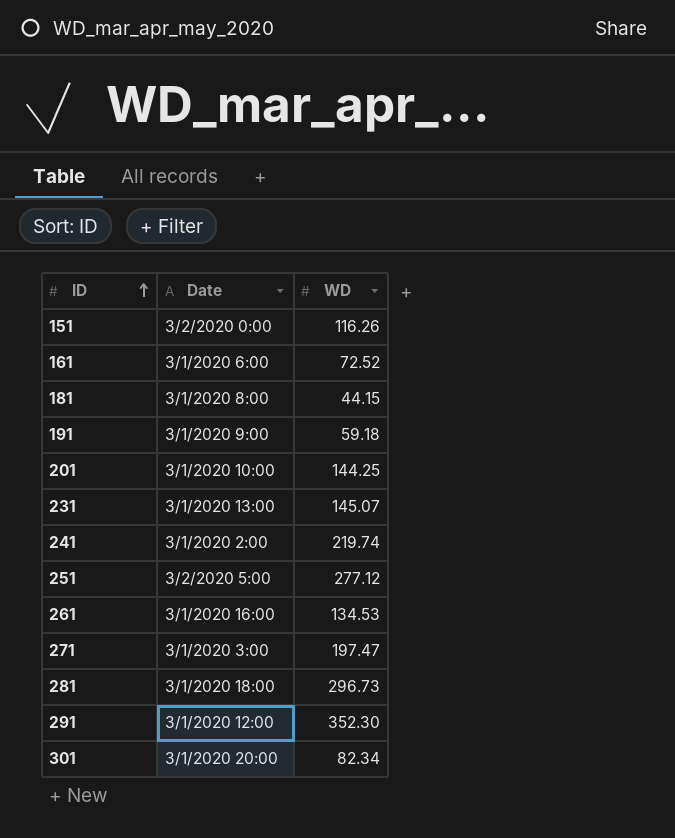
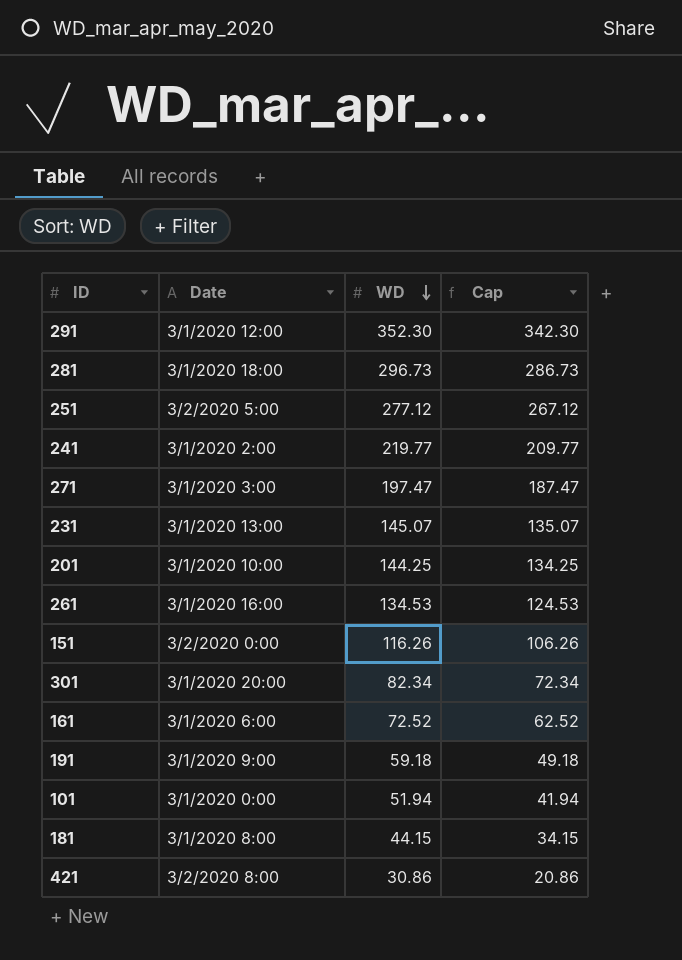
row order: ID ascending -> WD descending
column Cap | formula: none -> [WD] - 10
241 | WD: 219.74 -> 219.77
row 101: none -> 3/1/2020 0:00 | 51.94 | 41.94
row 421: none -> 3/2/2020 8:00 | 30.86 | 20.86

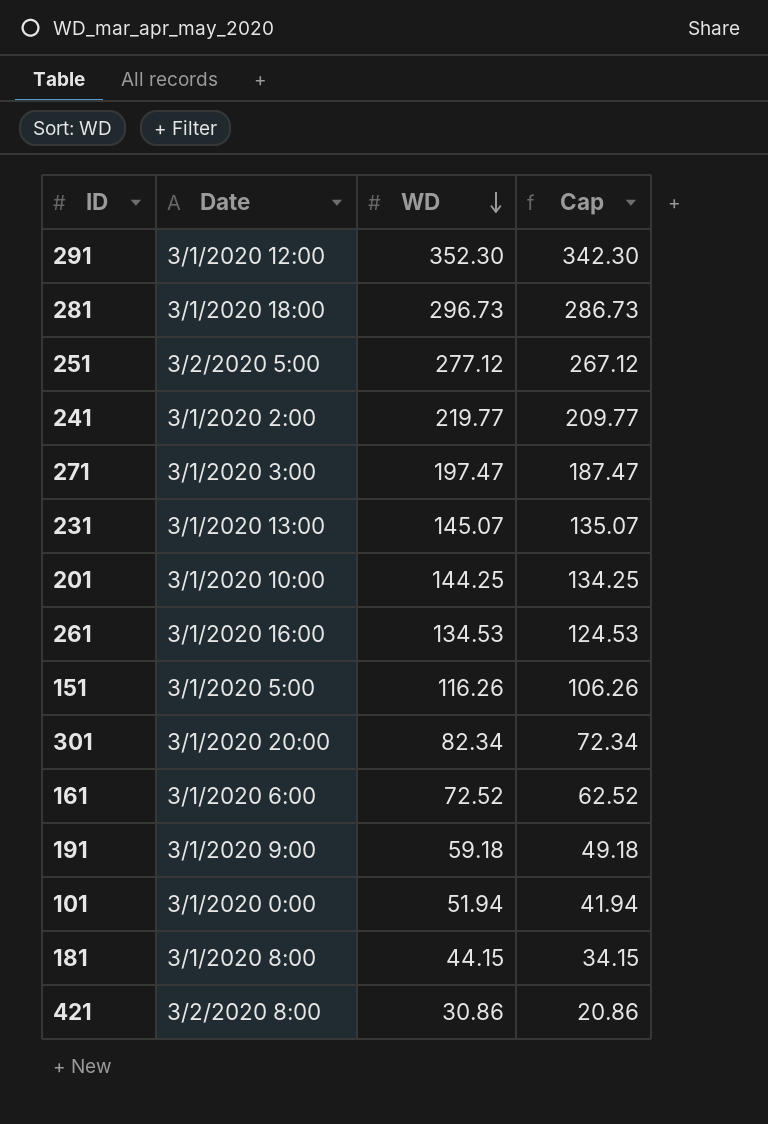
151 | Date: 3/2/2020 0:00 -> 3/1/2020 5:00

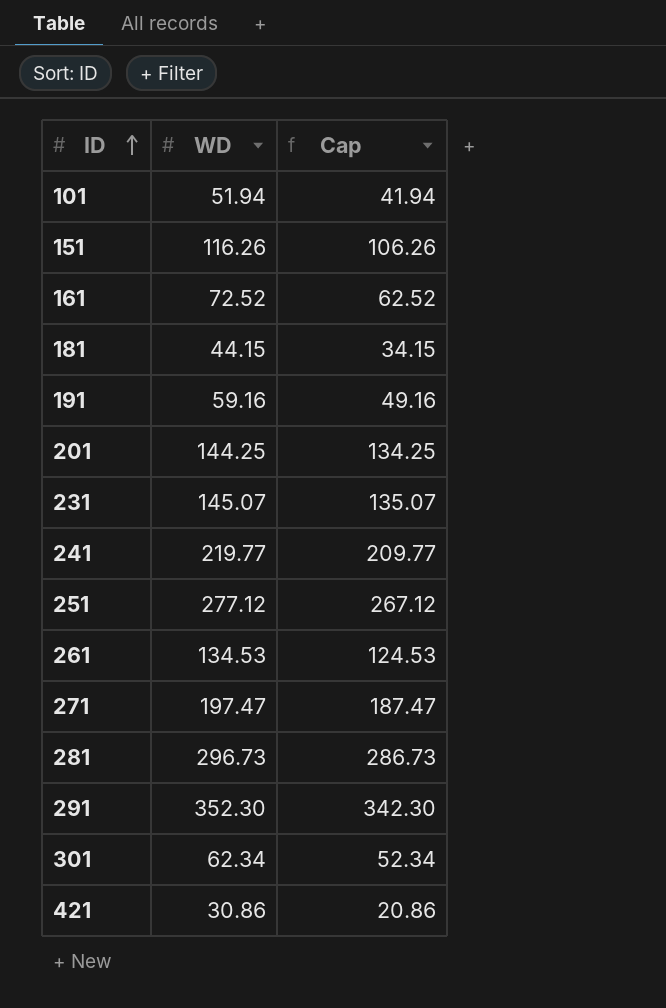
row order: WD descending -> ID ascending
column Date | position: 2 -> none
191 | WD: 59.18 -> 59.16
191 | Cap: 49.18 -> 49.16
301 | WD: 82.34 -> 62.34
301 | Cap: 72.34 -> 52.34

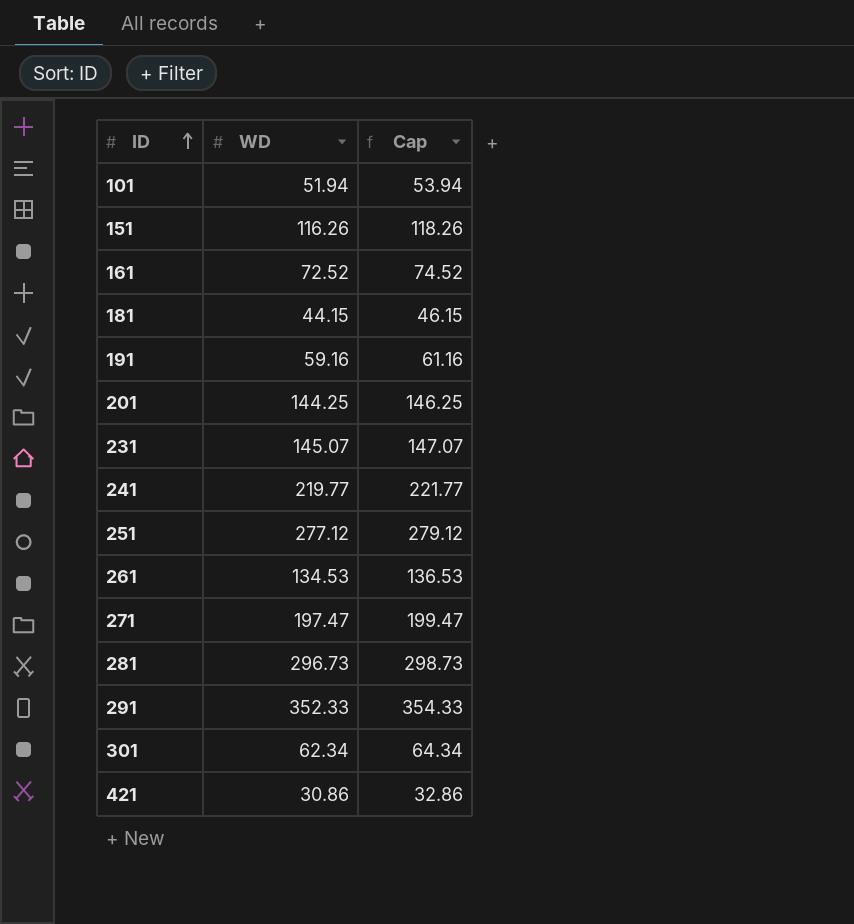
column Cap | formula: [WD] - 10 -> [WD] + 2
291 | WD: 352.30 -> 352.33

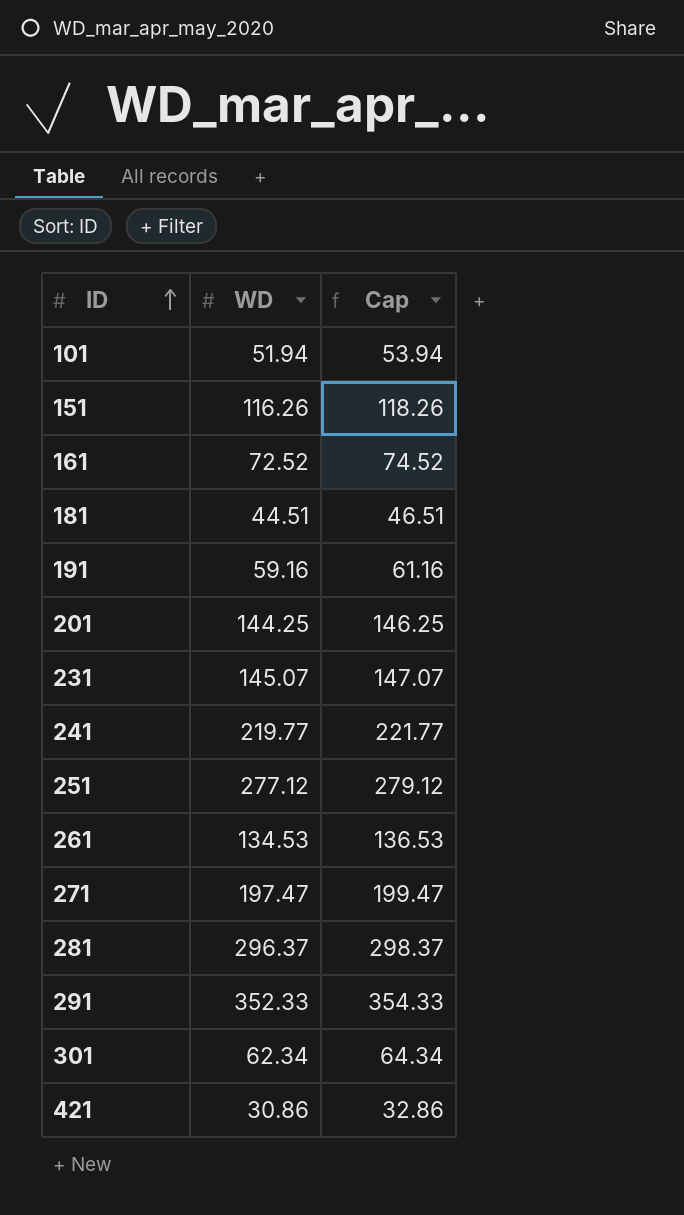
181 | WD: 44.15 -> 44.51
181 | Cap: 46.15 -> 46.51
281 | WD: 296.73 -> 296.37
281 | Cap: 298.73 -> 298.37

